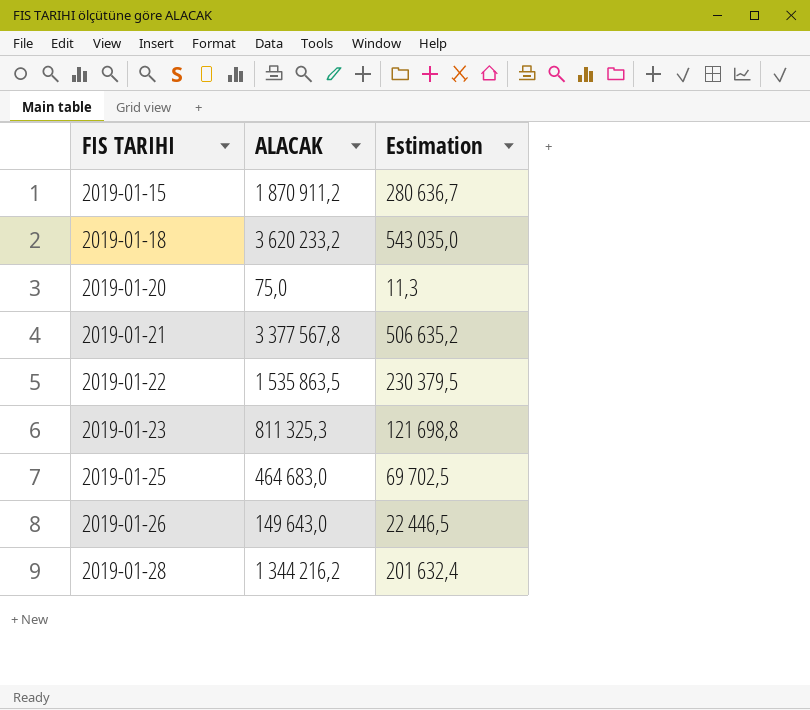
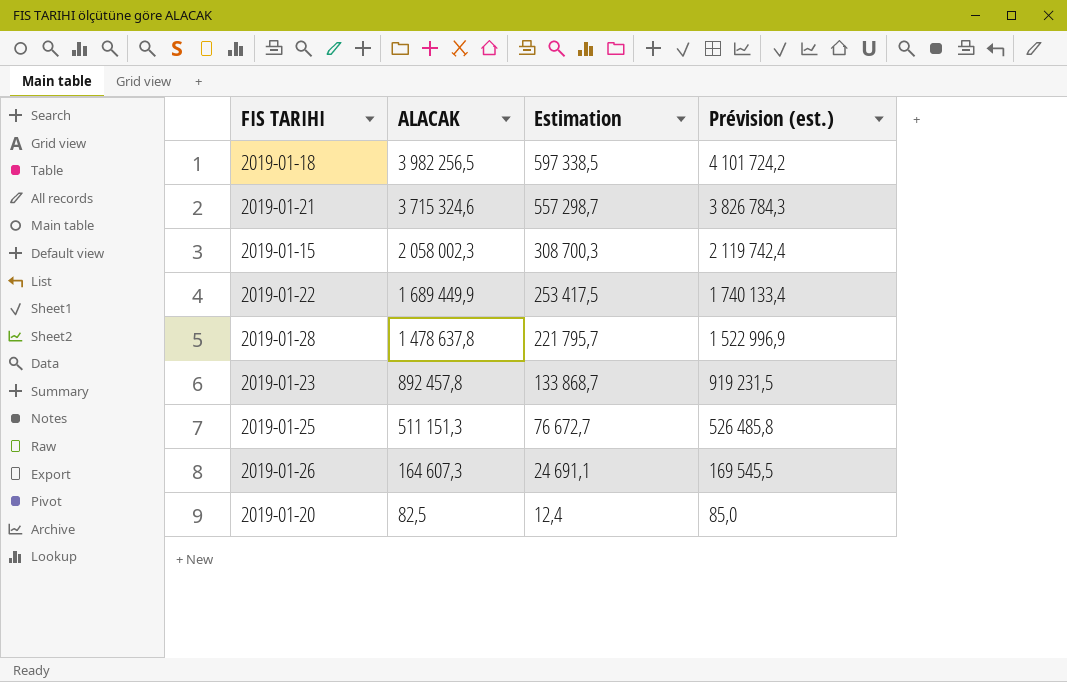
row order: FIS TARIHI ascending -> ALACAK descending
column Prévision (est.) | formula: none -> [ALACAK] * 1,03
2019-01-18 | ALACAK: 3 620 233,2 -> 3 982 256,5
2019-01-18 | Estimation: 543 035,0 -> 597 338,5
2019-01-21 | ALACAK: 3 377 567,8 -> 3 715 324,6
2019-01-21 | Estimation: 506 635,2 -> 557 298,7
2019-01-15 | ALACAK: 1 870 911,2 -> 2 058 002,3
2019-01-15 | Estimation: 280 636,7 -> 308 700,3
2019-01-22 | ALACAK: 1 535 863,5 -> 1 689 449,9
2019-01-22 | Estimation: 230 379,5 -> 253 417,5
2019-01-28 | ALACAK: 1 344 216,2 -> 1 478 637,8
2019-01-28 | Estimation: 201 632,4 -> 221 795,7
2019-01-23 | ALACAK: 811 325,3 -> 892 457,8
2019-01-23 | Estimation: 121 698,8 -> 133 868,7
2019-01-25 | ALACAK: 464 683,0 -> 511 151,3
2019-01-25 | Estimation: 69 702,5 -> 76 672,7
2019-01-26 | ALACAK: 149 643,0 -> 164 607,3
2019-01-26 | Estimation: 22 446,5 -> 24 691,1
2019-01-20 | ALACAK: 75,0 -> 82,5
2019-01-20 | Estimation: 11,3 -> 12,4

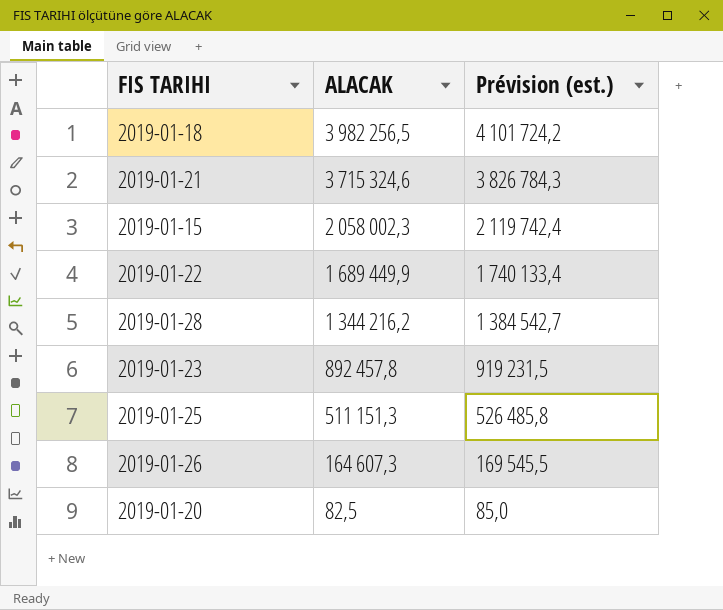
column Estimation | formula: [ALACAK] * 0,15 -> none
2019-01-28 | ALACAK: 1 478 637,8 -> 1 344 216,2
2019-01-28 | Prévision (est.): 1 522 996,9 -> 1 384 542,7

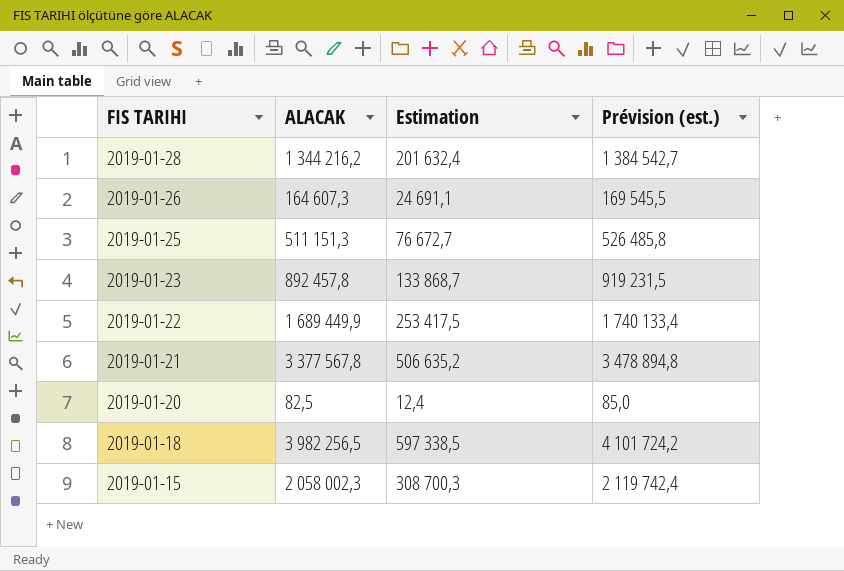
row order: ALACAK descending -> FIS TARIHI descending
column Estimation | formula: none -> [ALACAK] * 0,15
2019-01-21 | ALACAK: 3 715 324,6 -> 3 377 567,8
2019-01-21 | Prévision (est.): 3 826 784,3 -> 3 478 894,8

